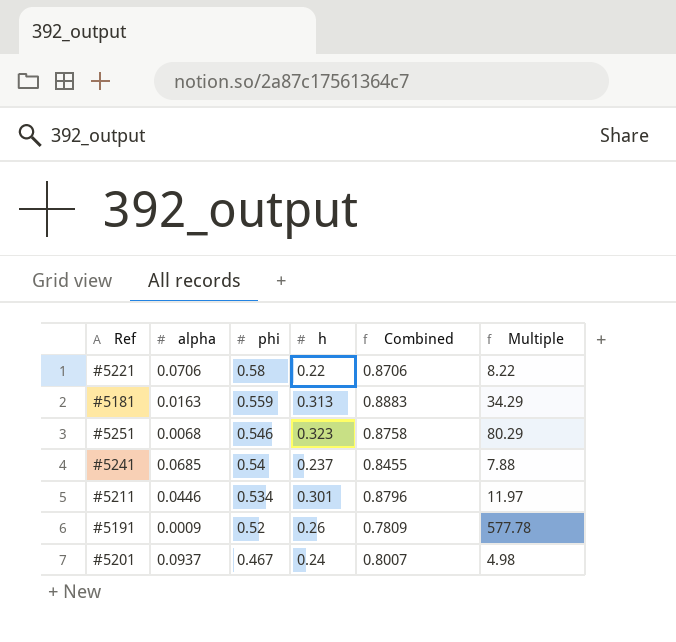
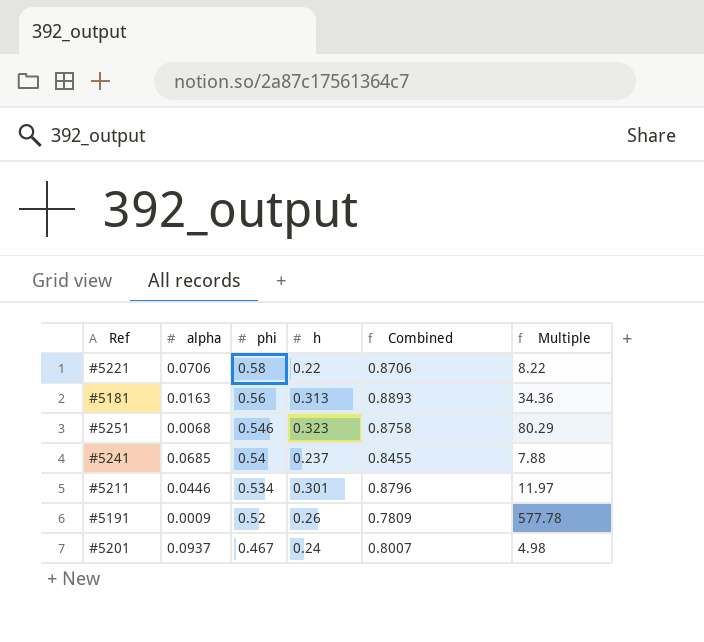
#5181 | phi: 0.559 -> 0.56
#5181 | Combined: 0.8883 -> 0.8893
#5181 | Multiple: 34.29 -> 34.36

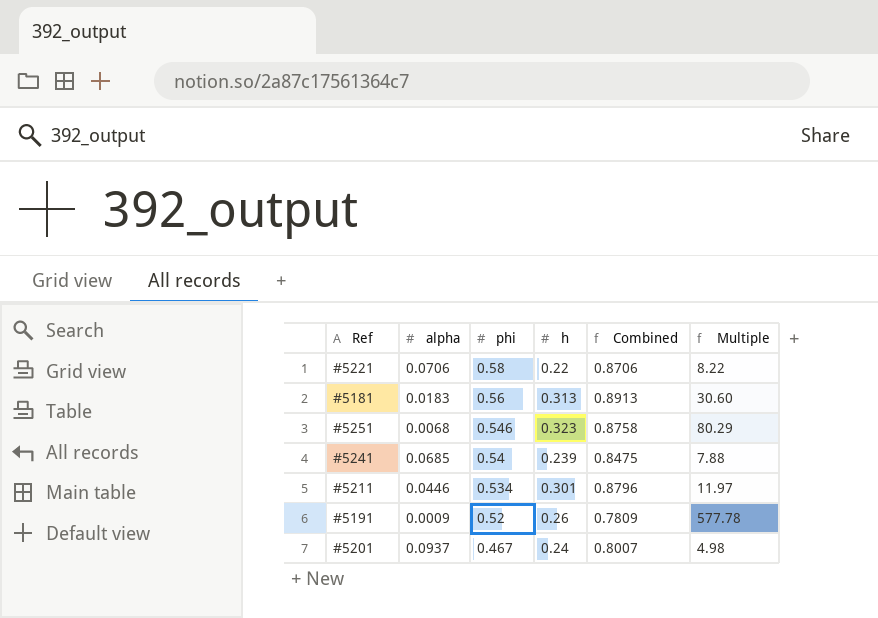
#5181 | alpha: 0.0163 -> 0.0183
#5181 | Combined: 0.8893 -> 0.8913
#5181 | Multiple: 34.36 -> 30.60
#5241 | h: 0.237 -> 0.239
#5241 | Combined: 0.8455 -> 0.8475

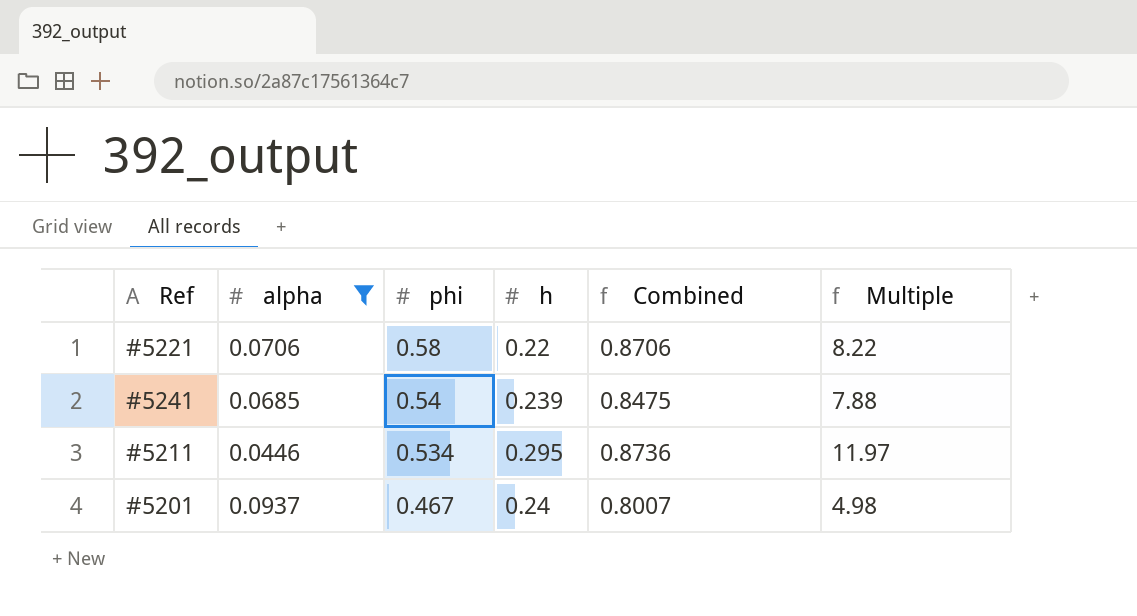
filter: none -> alpha >= 0.0446
#5211 | h: 0.301 -> 0.295
#5211 | Combined: 0.8796 -> 0.8736

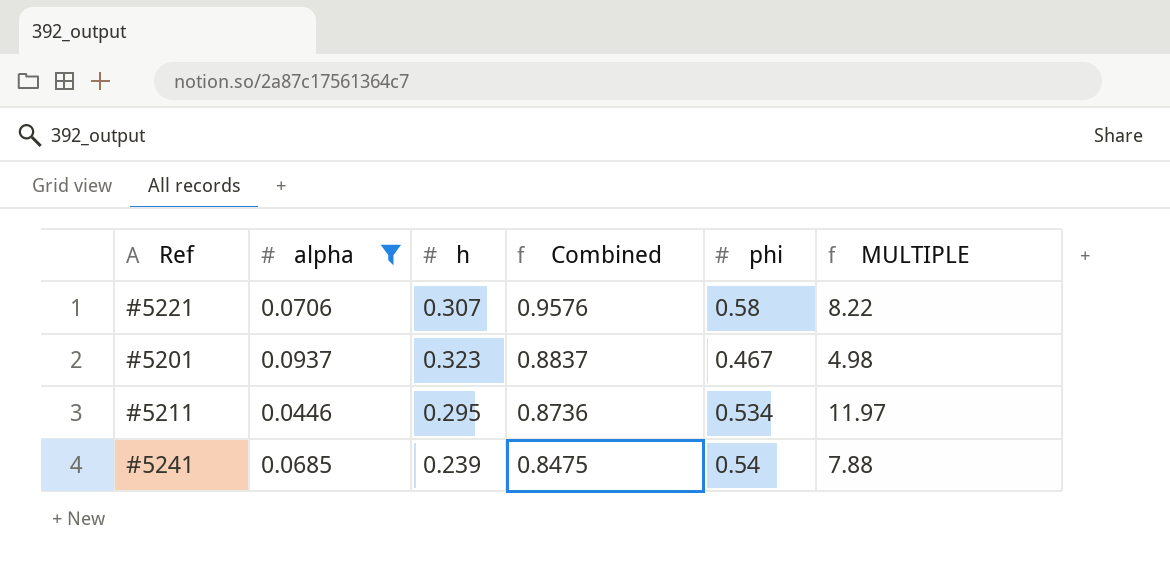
row order: phi descending -> Combined descending
column phi | position: 3 -> 5
column name: Multiple -> MULTIPLE
#5221 | h: 0.22 -> 0.307
#5221 | Combined: 0.8706 -> 0.9576
#5201 | h: 0.24 -> 0.323
#5201 | Combined: 0.8007 -> 0.8837

